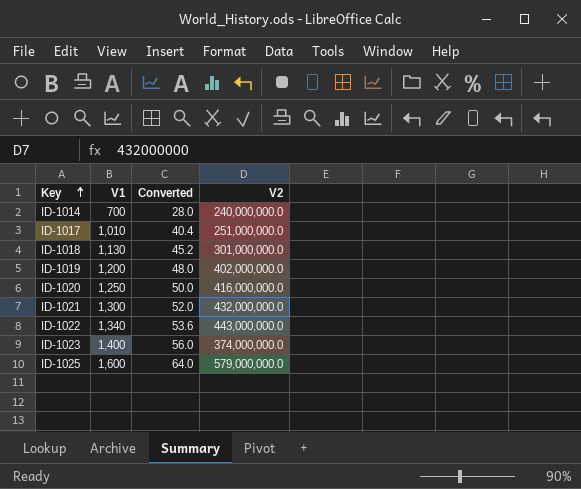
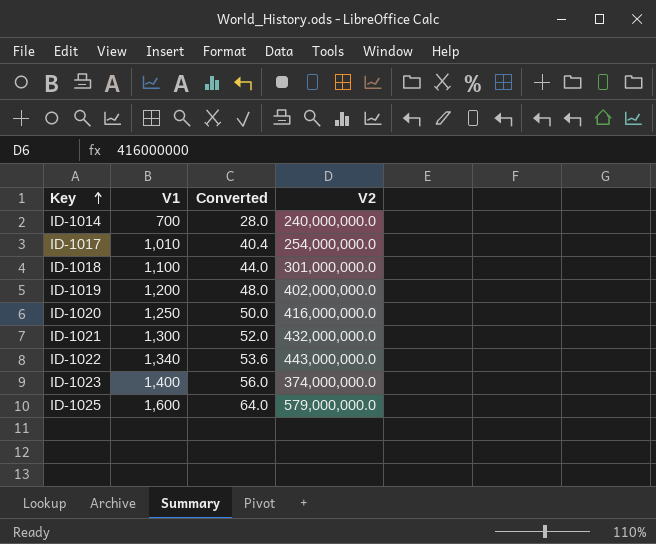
ID-1017 | V2: 251,000,000.0 -> 254,000,000.0
ID-1018 | V1: 1,130 -> 1,100
ID-1018 | Converted: 45.2 -> 44.0

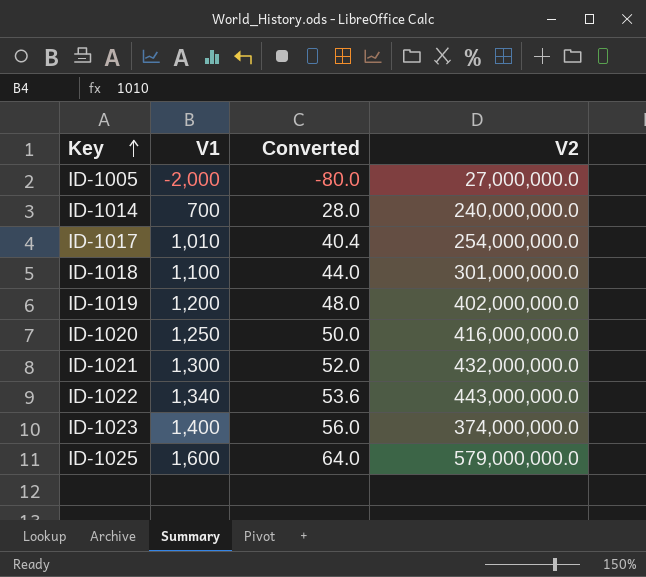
row ID-1005: none -> -2,000 | -80.0 | 27,000,000.0

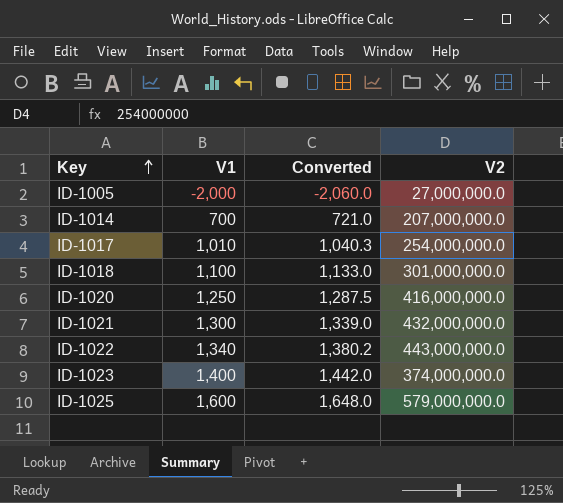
column Converted | formula: [V1] * 0.04 -> [V1] * 1.03
row ID-1019: 1,200 | 48.0 | 402,000,000.0 -> none
ID-1014 | V2: 240,000,000.0 -> 207,000,000.0

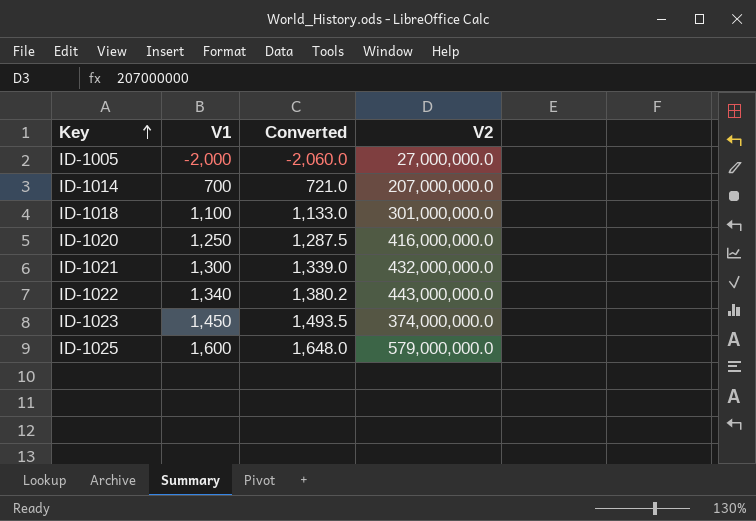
row ID-1017: 1,010 | 1,040.3 | 254,000,000.0 -> none
ID-1023 | V1: 1,400 -> 1,450
ID-1023 | Converted: 1,442.0 -> 1,493.5

